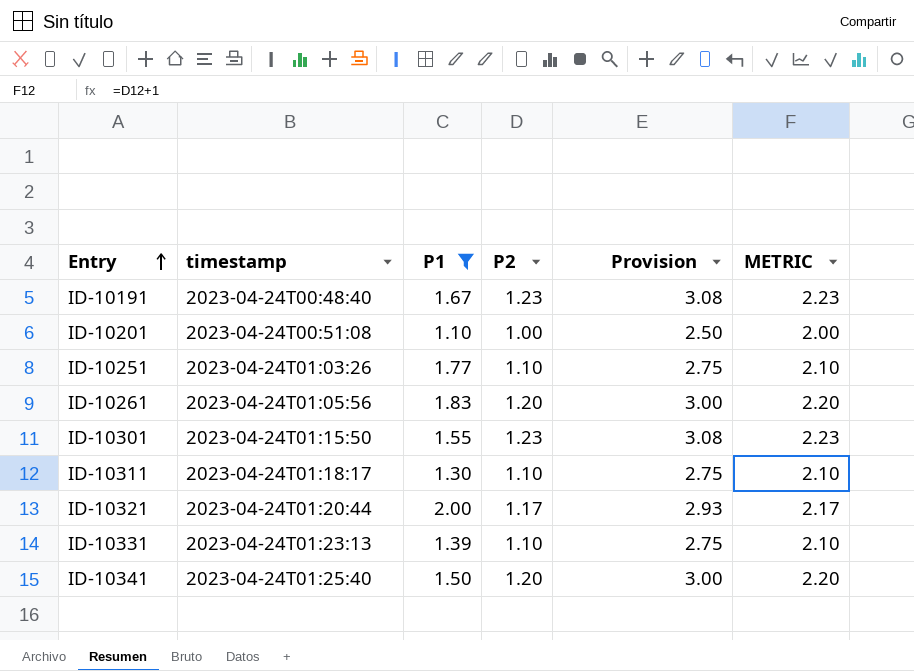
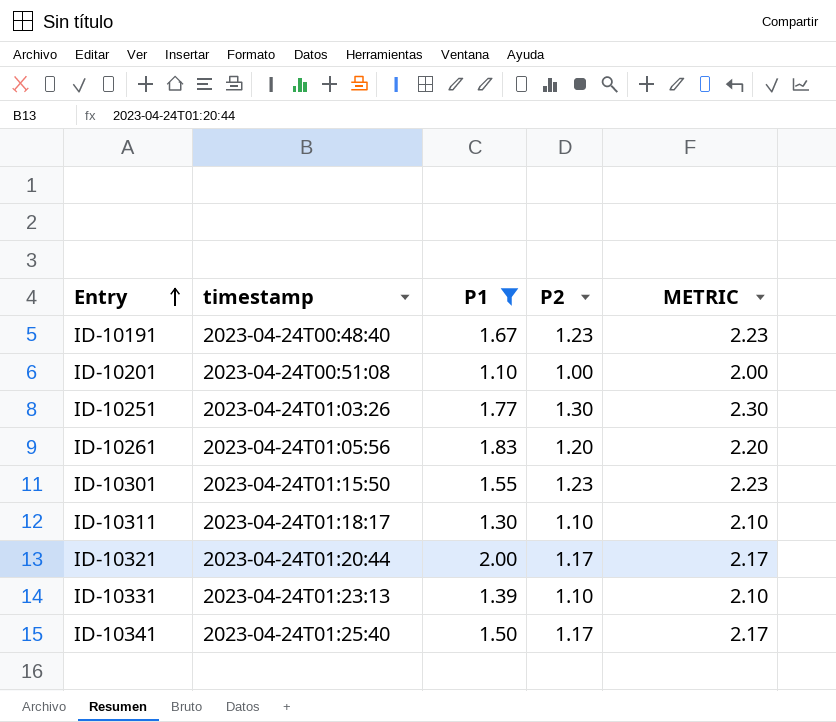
column Provision | formula: [P2] * 2.5 -> none
ID-10251 | P2: 1.10 -> 1.30
ID-10251 | METRIC: 2.10 -> 2.30
ID-10341 | P2: 1.20 -> 1.17
ID-10341 | METRIC: 2.20 -> 2.17

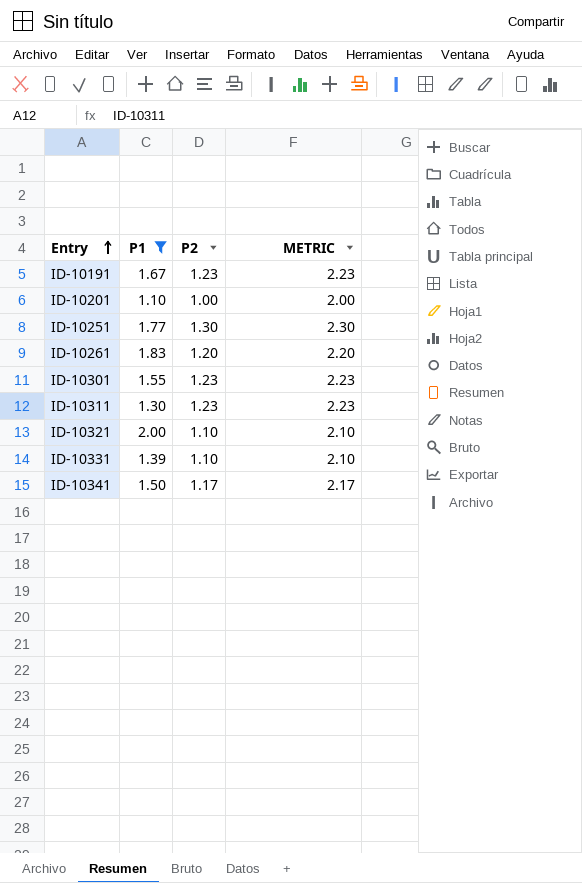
column timestamp | position: 2 -> none
ID-10311 | P2: 1.10 -> 1.23
ID-10311 | METRIC: 2.10 -> 2.23
ID-10321 | P2: 1.17 -> 1.10
ID-10321 | METRIC: 2.17 -> 2.10

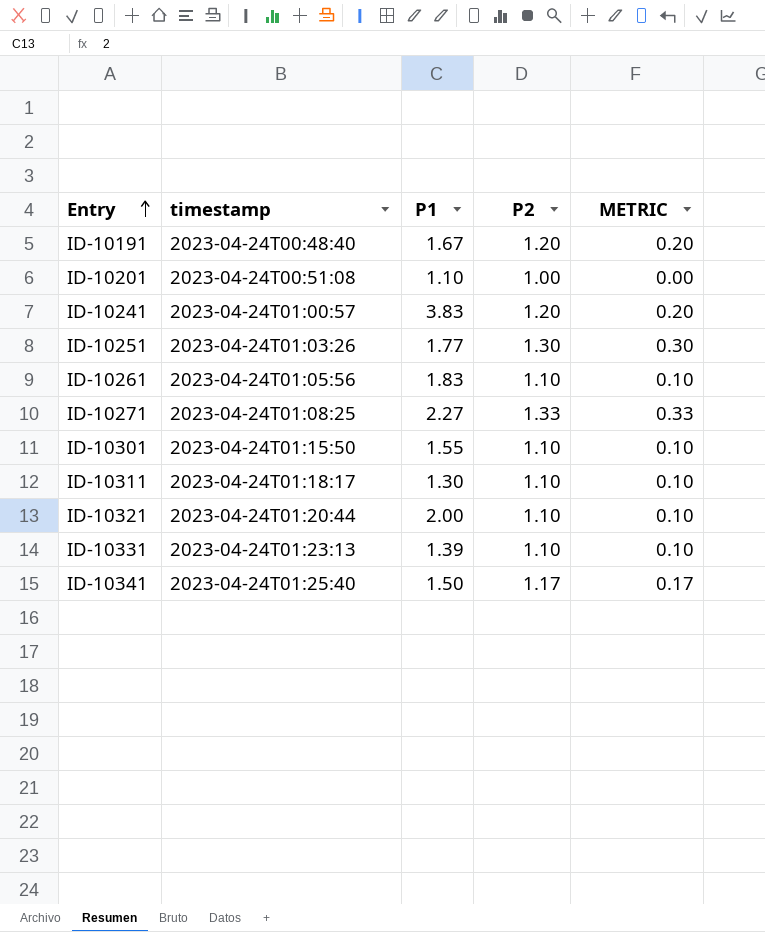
filter: P1 <= 2.00 -> none
column timestamp | position: none -> 2
column METRIC | formula: [P2] + 1 -> [P2] - 1
ID-10191 | P2: 1.23 -> 1.20
ID-10261 | P2: 1.20 -> 1.10
ID-10301 | P2: 1.23 -> 1.10
ID-10311 | P2: 1.23 -> 1.10

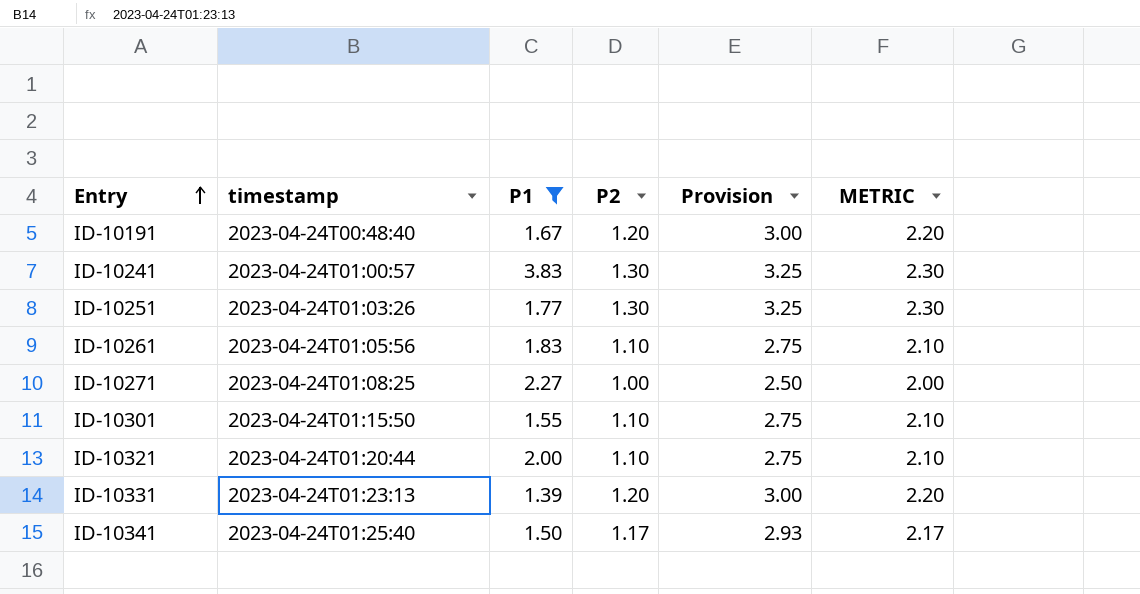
filter: none -> P1 >= 1.39
column Provision | formula: none -> [P2] * 2.5
column METRIC | formula: [P2] - 1 -> [P2] + 1
ID-10241 | P2: 1.20 -> 1.30
ID-10271 | P2: 1.33 -> 1.00
ID-10331 | P2: 1.10 -> 1.20

